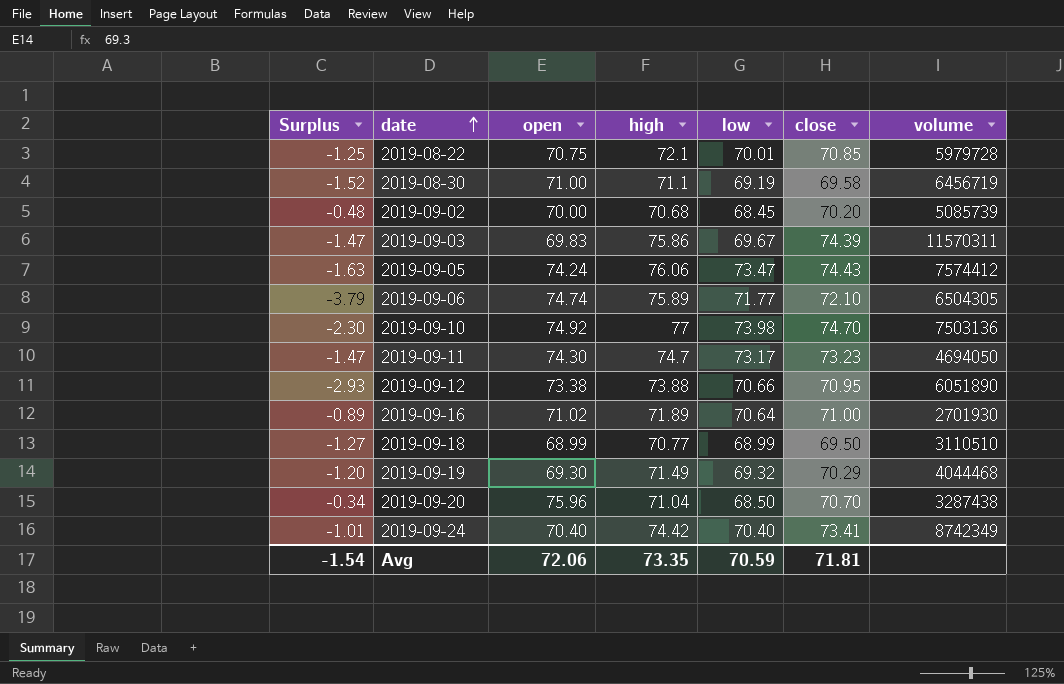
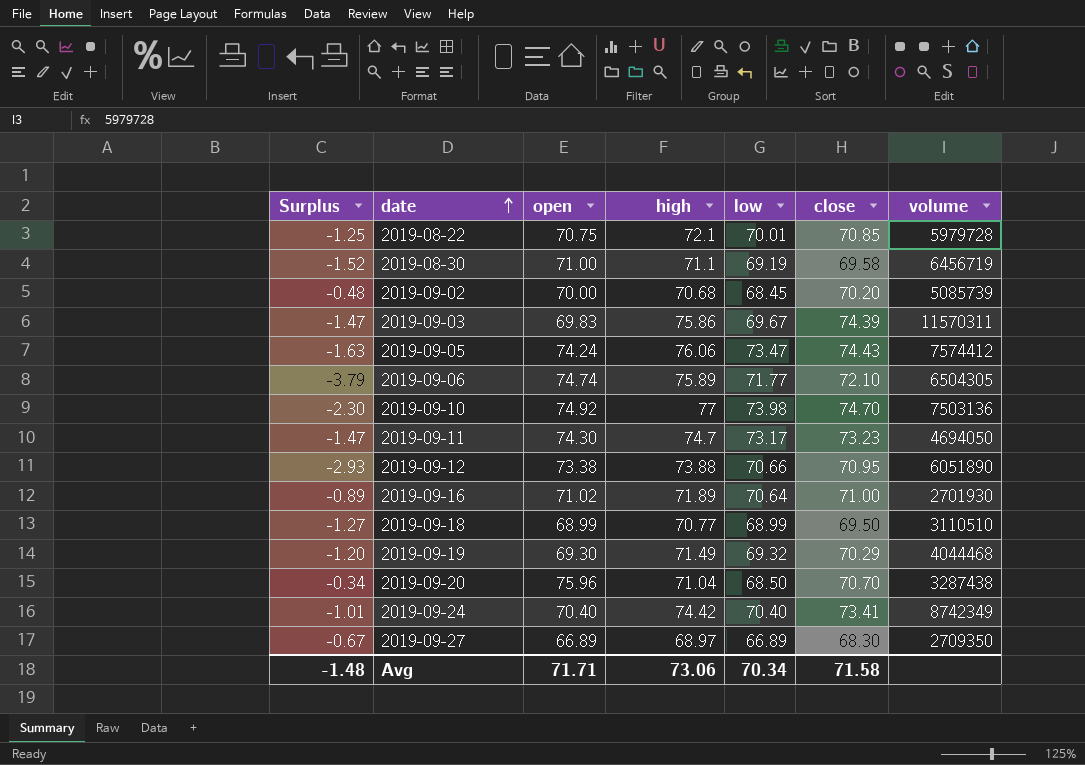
row 2019-09-27: none -> -0.67 | 66.89 | 68.97 | 66.89 | 68.30 | 2709350
Avg | Surplus: -1.54 -> -1.48
Avg | open: 72.06 -> 71.71
Avg | high: 73.35 -> 73.06
Avg | low: 70.59 -> 70.34
Avg | close: 71.81 -> 71.58

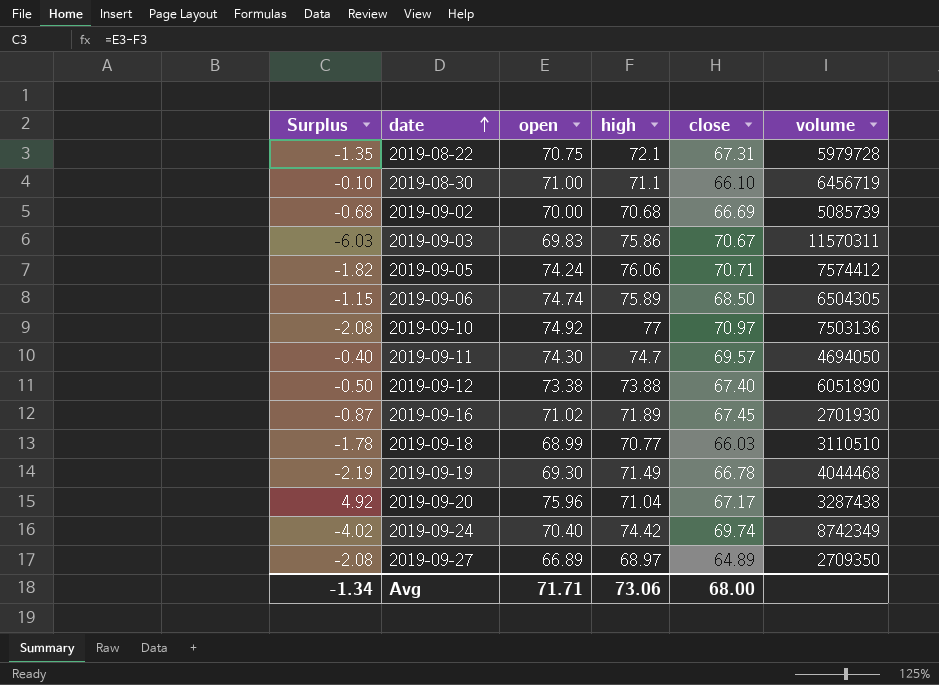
column low | position: 5 -> none
column Surplus | formula: [close] - [high] -> [open] - [high]
2019-08-22 | close: 70.85 -> 67.31
2019-08-30 | close: 69.58 -> 66.10
2019-09-02 | close: 70.20 -> 66.69
2019-09-03 | close: 74.39 -> 70.67
2019-09-05 | close: 74.43 -> 70.71
2019-09-06 | close: 72.10 -> 68.50
2019-09-10 | close: 74.70 -> 70.97
2019-09-11 | close: 73.23 -> 69.57
2019-09-12 | close: 70.95 -> 67.40
2019-09-16 | close: 71.00 -> 67.45
2019-09-18 | close: 69.50 -> 66.03
2019-09-19 | close: 70.29 -> 66.78
2019-09-20 | close: 70.70 -> 67.17
2019-09-24 | close: 73.41 -> 69.74
2019-09-27 | close: 68.30 -> 64.89
Avg | Surplus: -1.48 -> -1.34
Avg | close: 71.58 -> 68.00

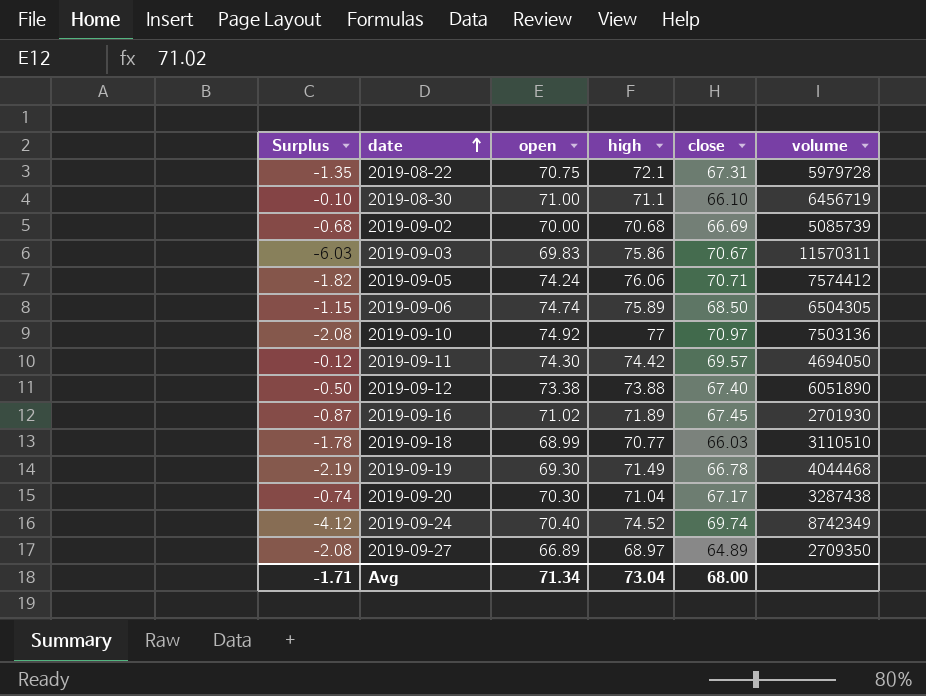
2019-09-11 | Surplus: -0.40 -> -0.12
2019-09-11 | high: 74.7 -> 74.42
2019-09-20 | Surplus: 4.92 -> -0.74
2019-09-20 | open: 75.96 -> 70.30
2019-09-24 | Surplus: -4.02 -> -4.12
2019-09-24 | high: 74.42 -> 74.52
Avg | Surplus: -1.34 -> -1.71
Avg | open: 71.71 -> 71.34
Avg | high: 73.06 -> 73.04

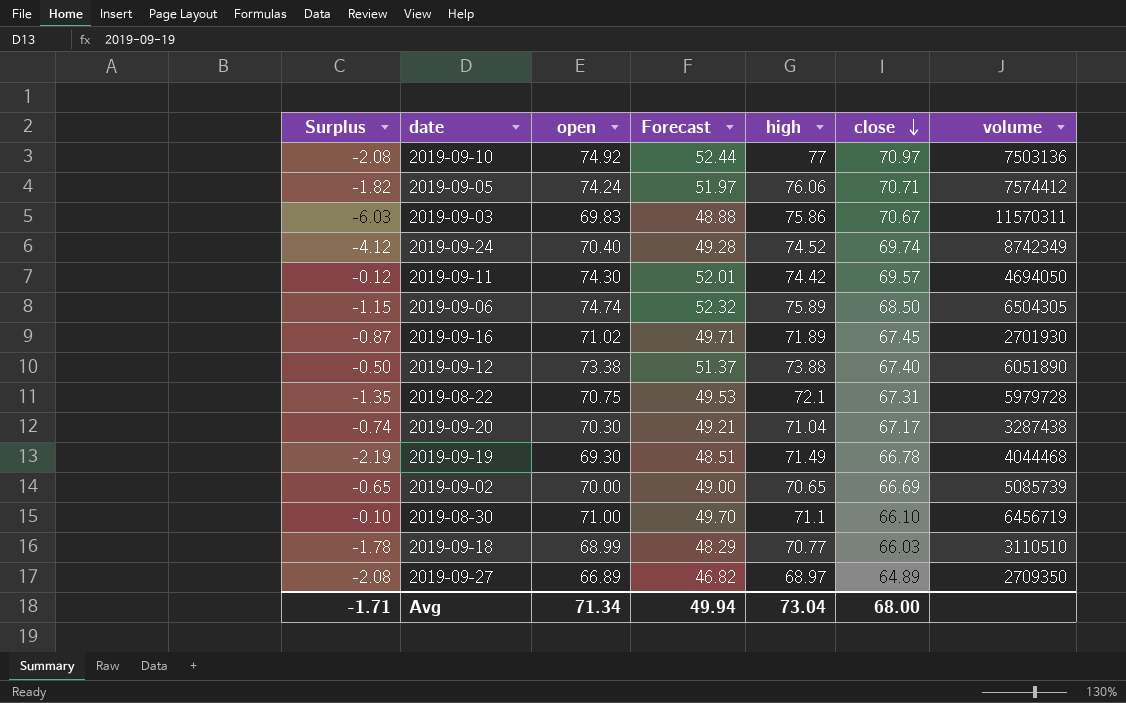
row order: date ascending -> close descending
column Forecast | formula: none -> [open] * 0.7
2019-09-02 | Surplus: -0.68 -> -0.65
2019-09-02 | high: 70.68 -> 70.65

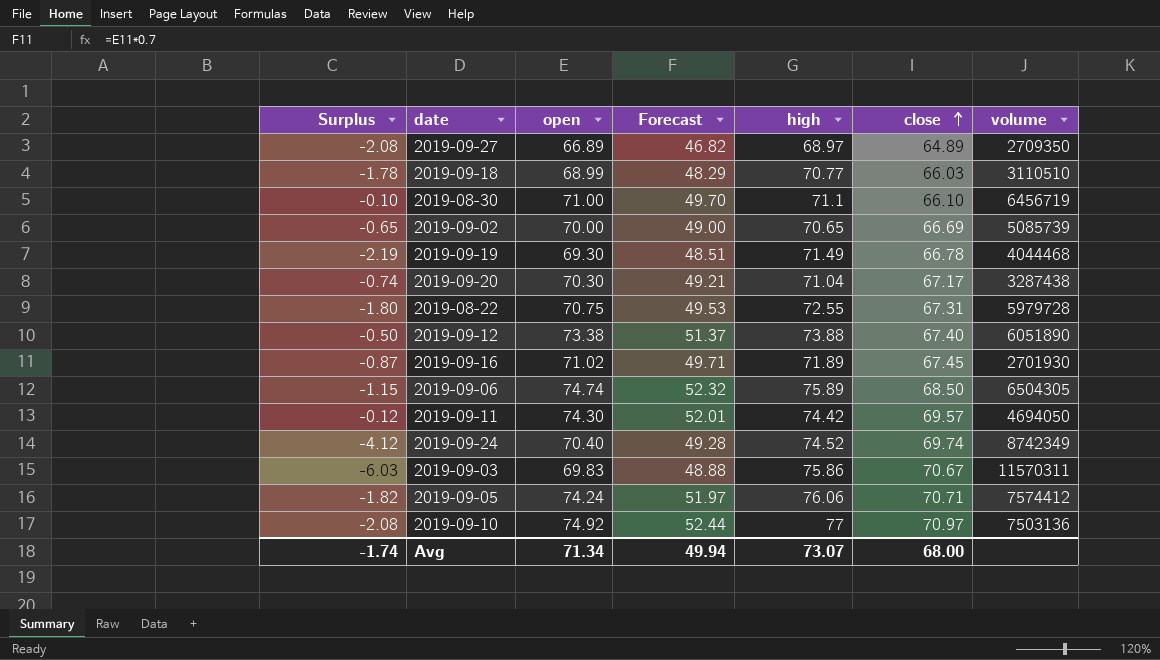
row order: close descending -> close ascending
2019-08-22 | Surplus: -1.35 -> -1.80
2019-08-22 | high: 72.1 -> 72.55
Avg | Surplus: -1.71 -> -1.74
Avg | high: 73.04 -> 73.07

